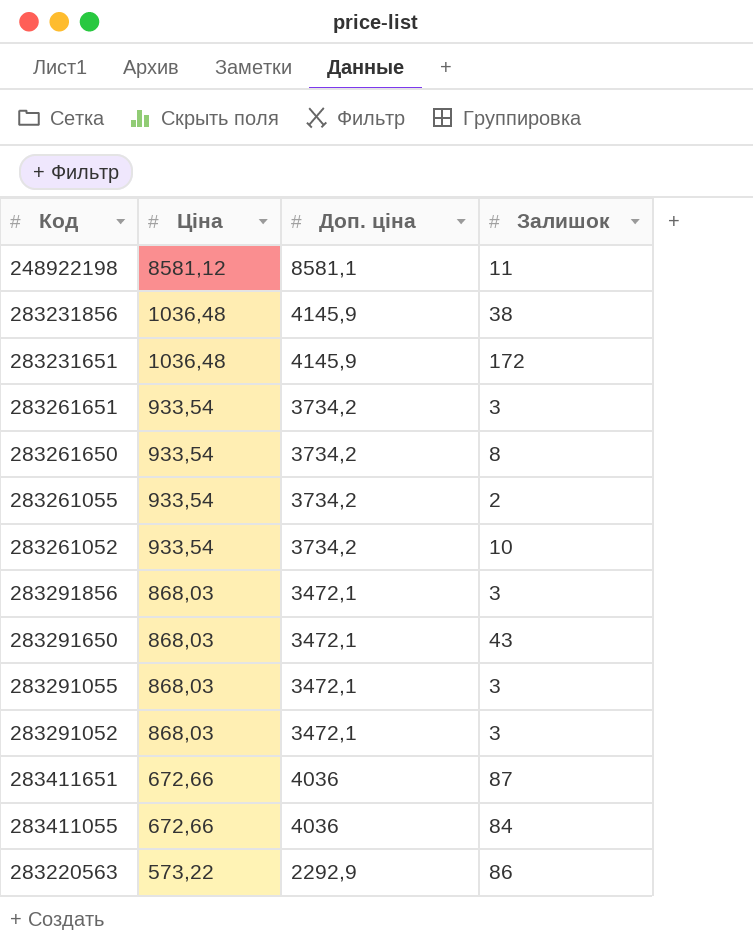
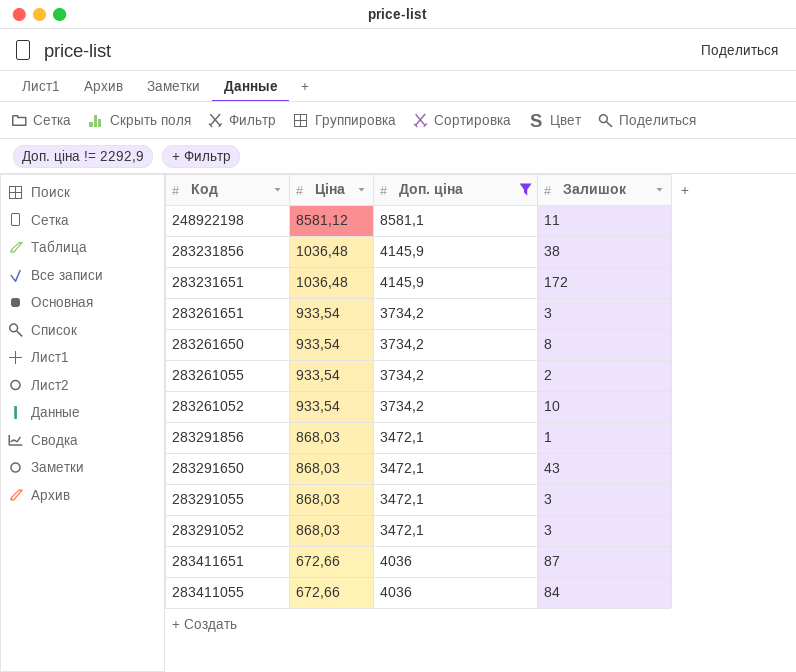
filter: none -> Доп. ціна != 2292,9
283291856 | Залишок: 3 -> 1

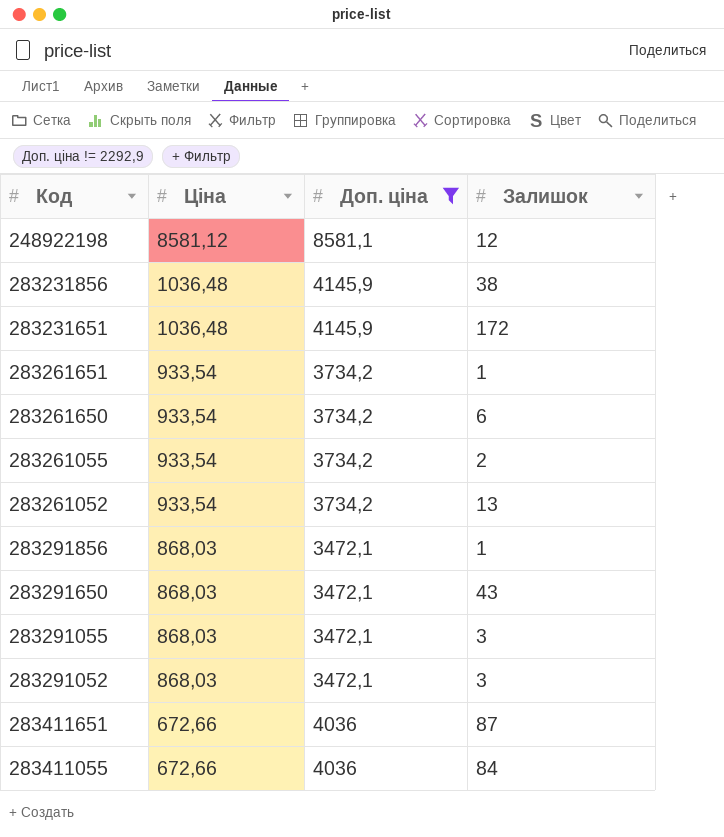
248922198 | Залишок: 11 -> 12
283261651 | Залишок: 3 -> 1
283261650 | Залишок: 8 -> 6
283261052 | Залишок: 10 -> 13

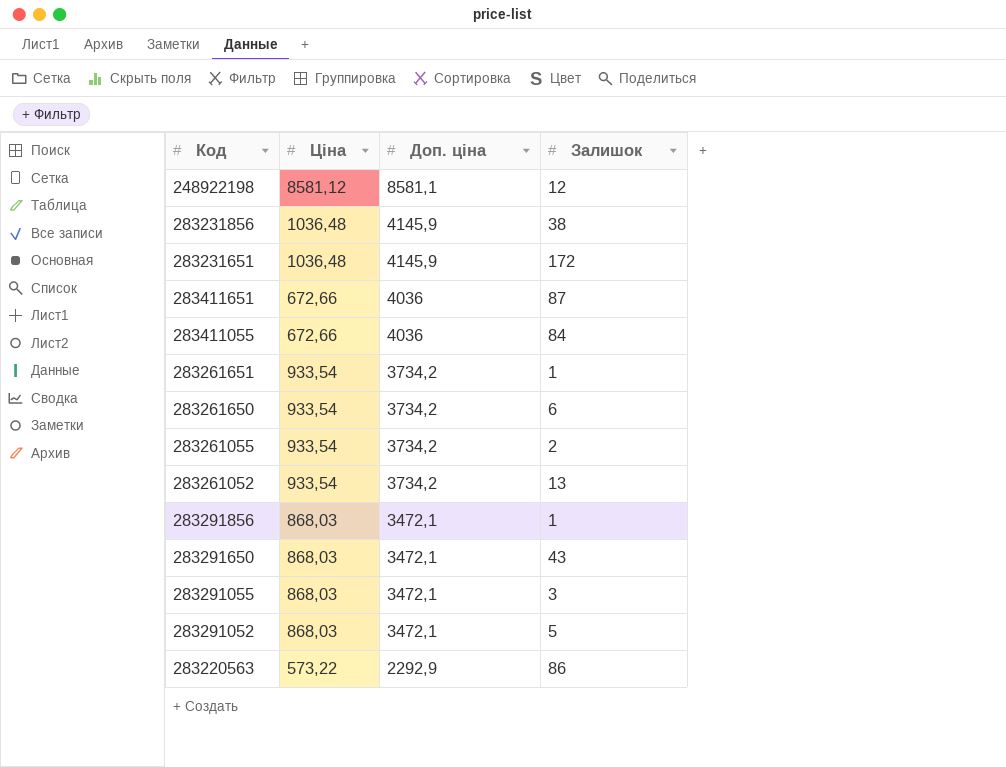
filter: Доп. ціна != 2292,9 -> none
row order: Ціна descending -> Доп. ціна descending
283291052 | Залишок: 3 -> 5

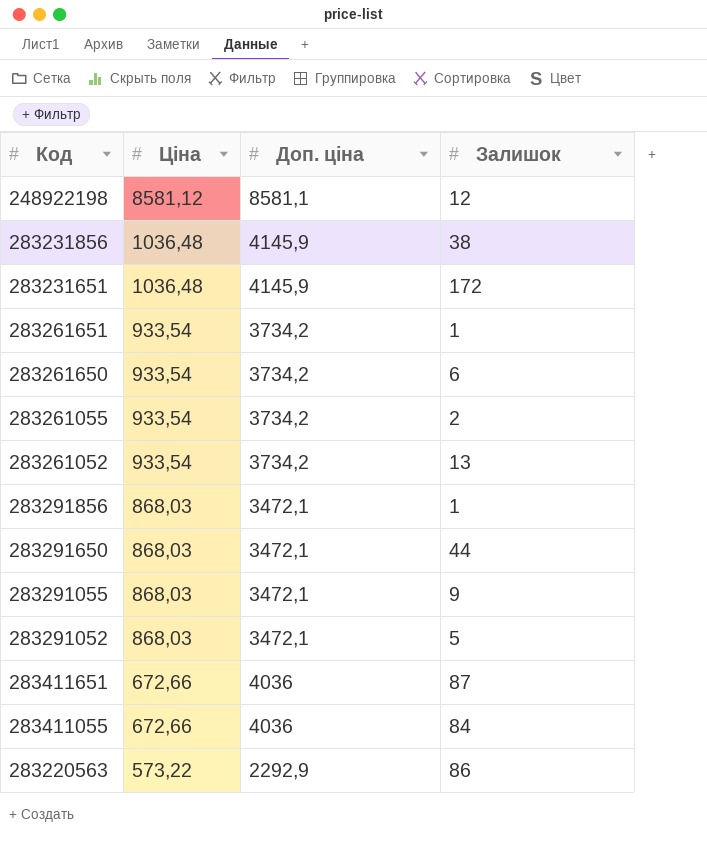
row order: Доп. ціна descending -> Ціна descending
283291650 | Залишок: 43 -> 44
283291055 | Залишок: 3 -> 9

